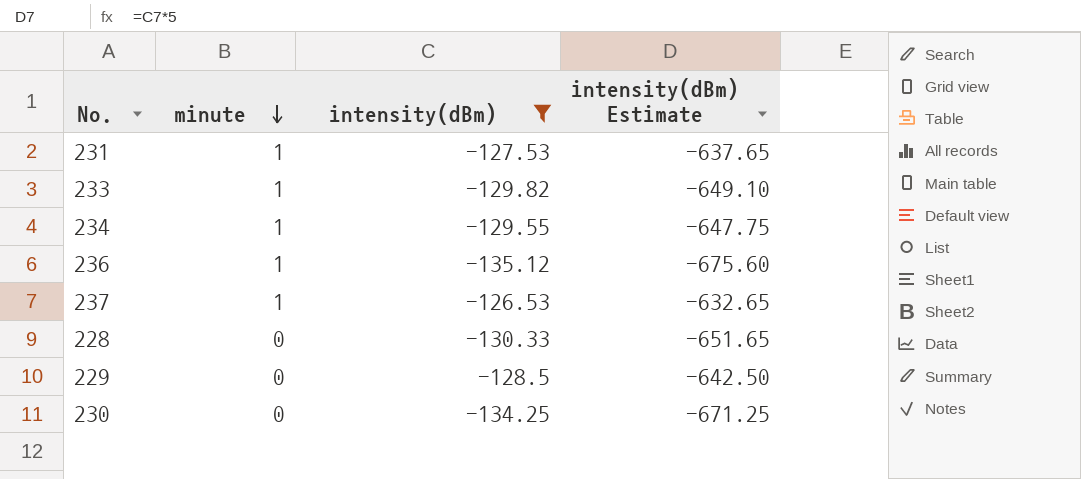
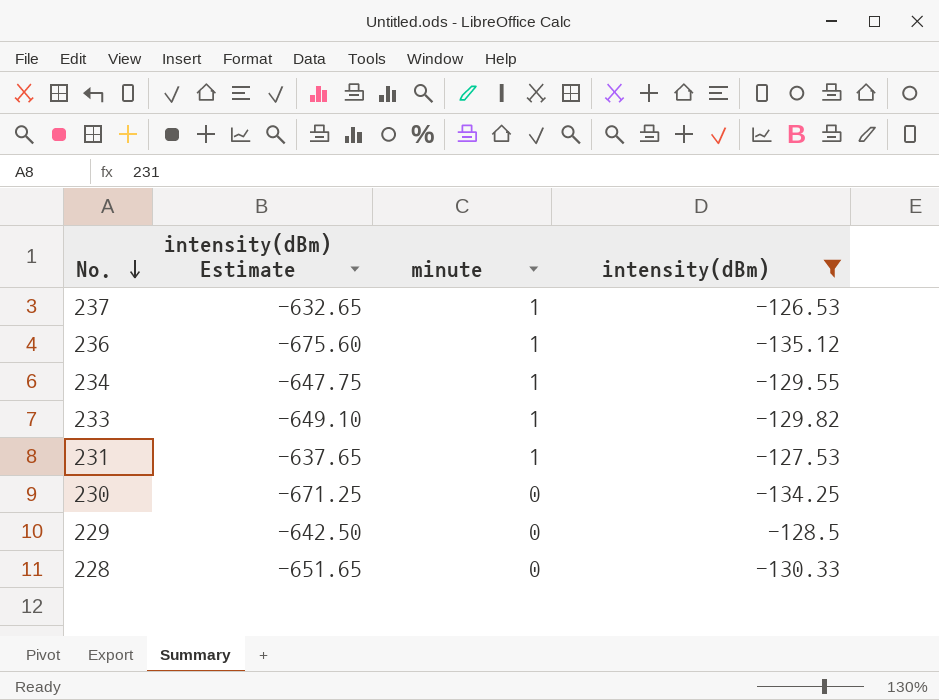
row order: minute descending -> No. descending
column intensity(dBm) Estimate | position: 4 -> 2

